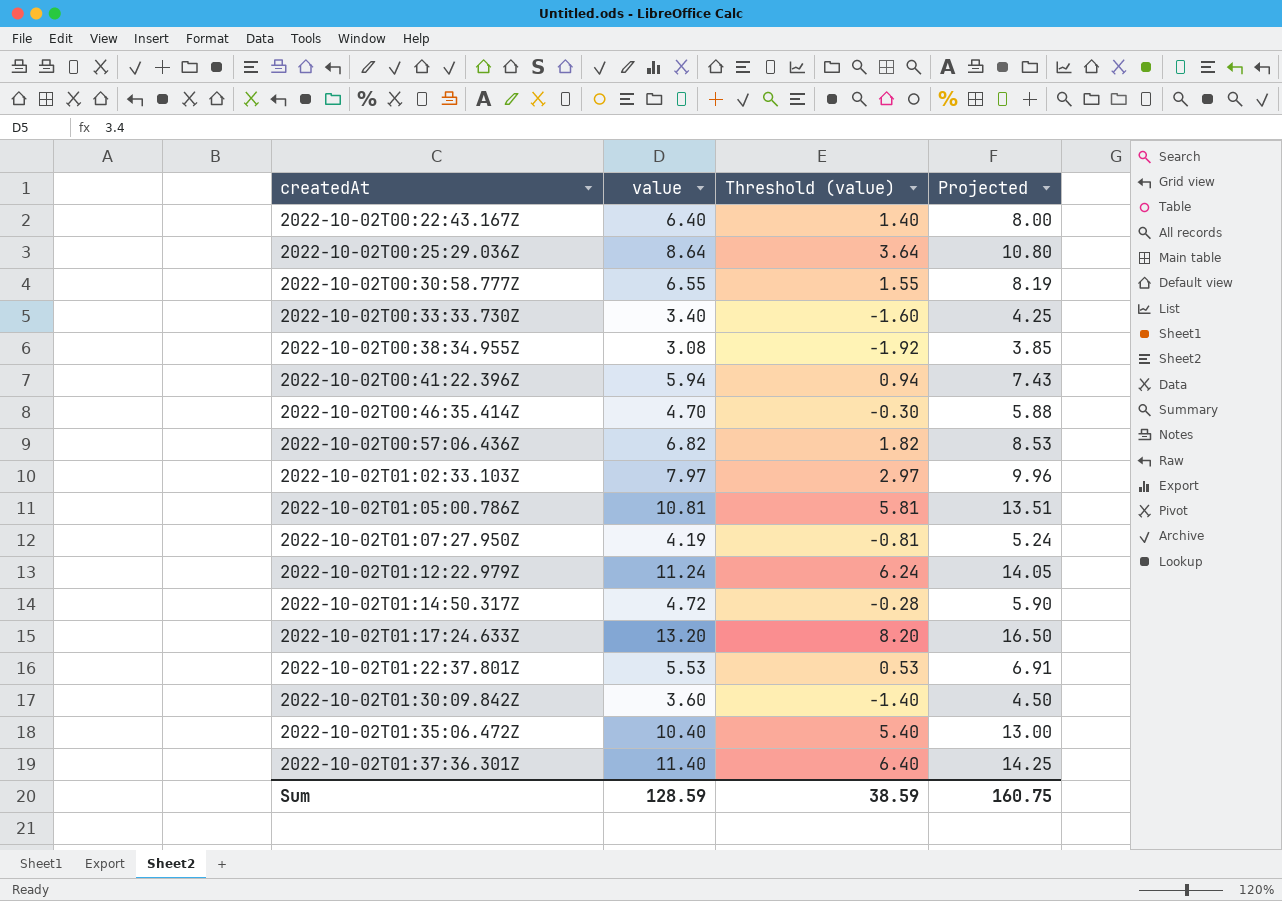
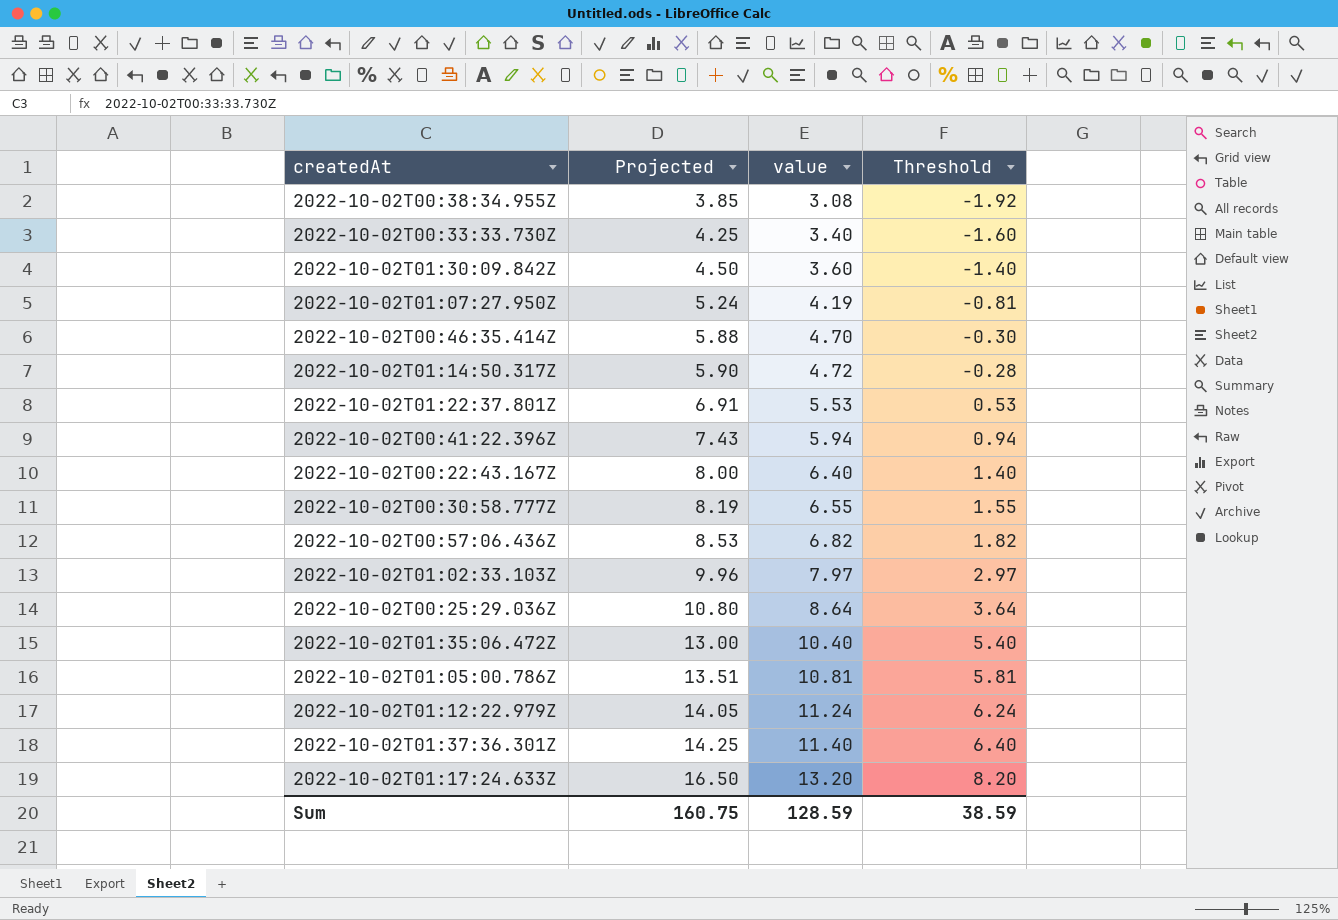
row order: createdAt ascending -> Projected ascending
column Projected | position: 4 -> 2
column name: Threshold (value) -> Threshold

